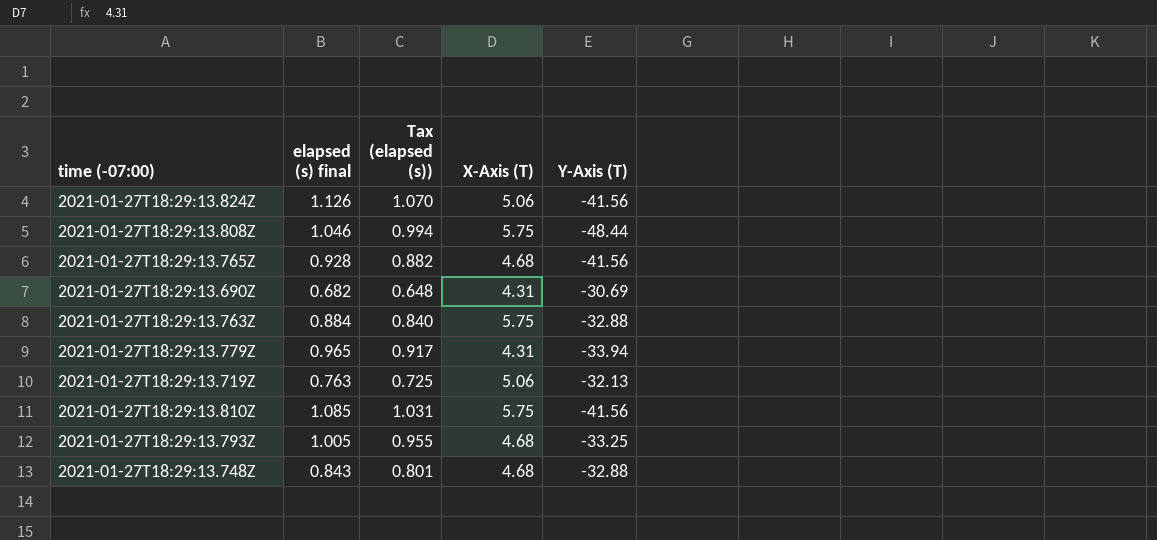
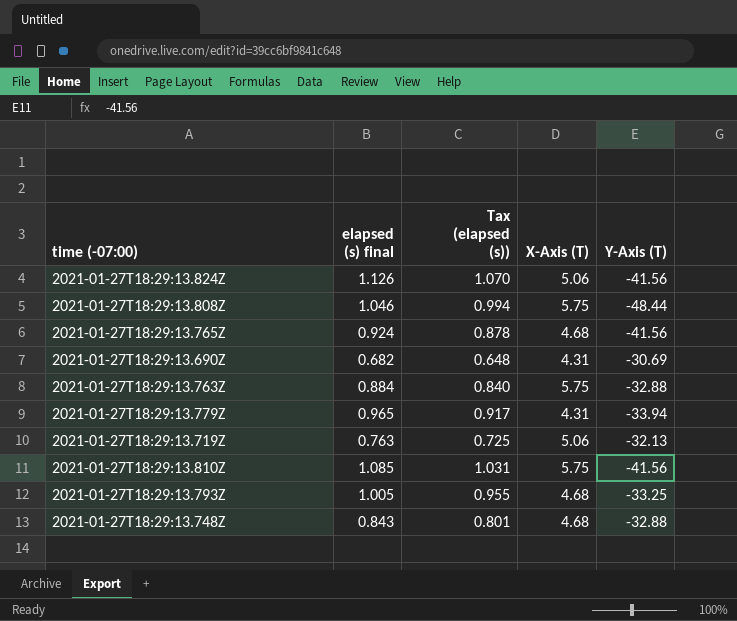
2021-01-27T18:29:13.765Z | elapsed (s) final: 0.928 -> 0.924
2021-01-27T18:29:13.765Z | Tax (elapsed (s)): 0.882 -> 0.878

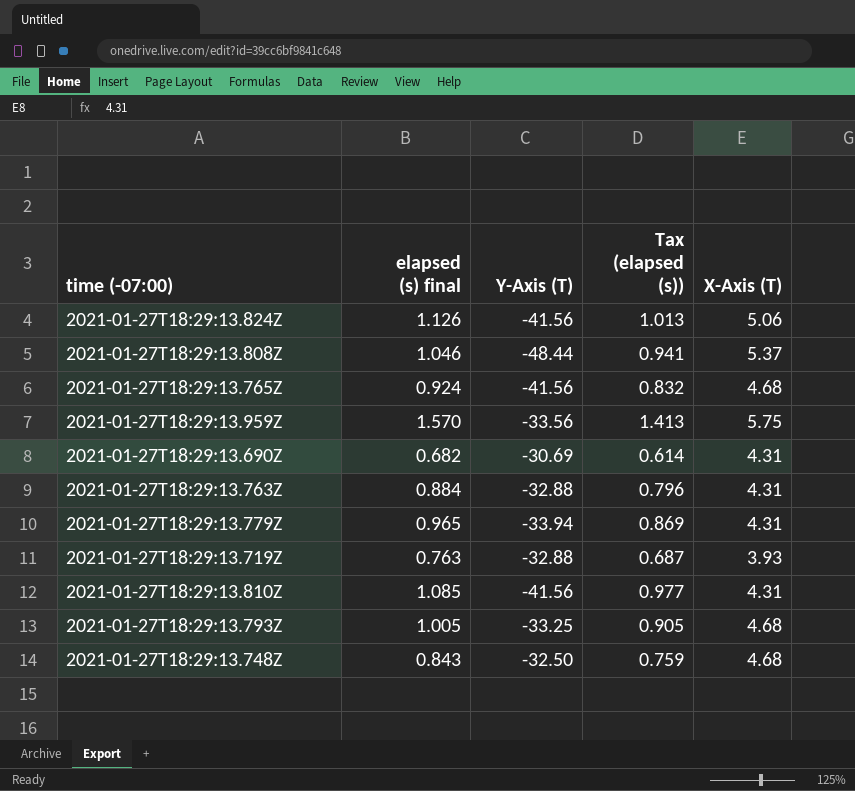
column Y-Axis (T) | position: 5 -> 3
column Tax (elapsed (s)) | formula: [elapsed (s) final] * 0.95 -> [elapsed (s) final] * 0.9
2021-01-27T18:29:13.808Z | X-Axis (T): 5.75 -> 5.37
row 2021-01-27T18:29:13.959Z: none -> 1.570 | -33.56 | 1.413 | 5.75
2021-01-27T18:29:13.763Z | X-Axis (T): 5.75 -> 4.31
2021-01-27T18:29:13.719Z | Y-Axis (T): -32.13 -> -32.88
2021-01-27T18:29:13.719Z | X-Axis (T): 5.06 -> 3.93
2021-01-27T18:29:13.810Z | X-Axis (T): 5.75 -> 4.31
2021-01-27T18:29:13.748Z | Y-Axis (T): -32.88 -> -32.50

